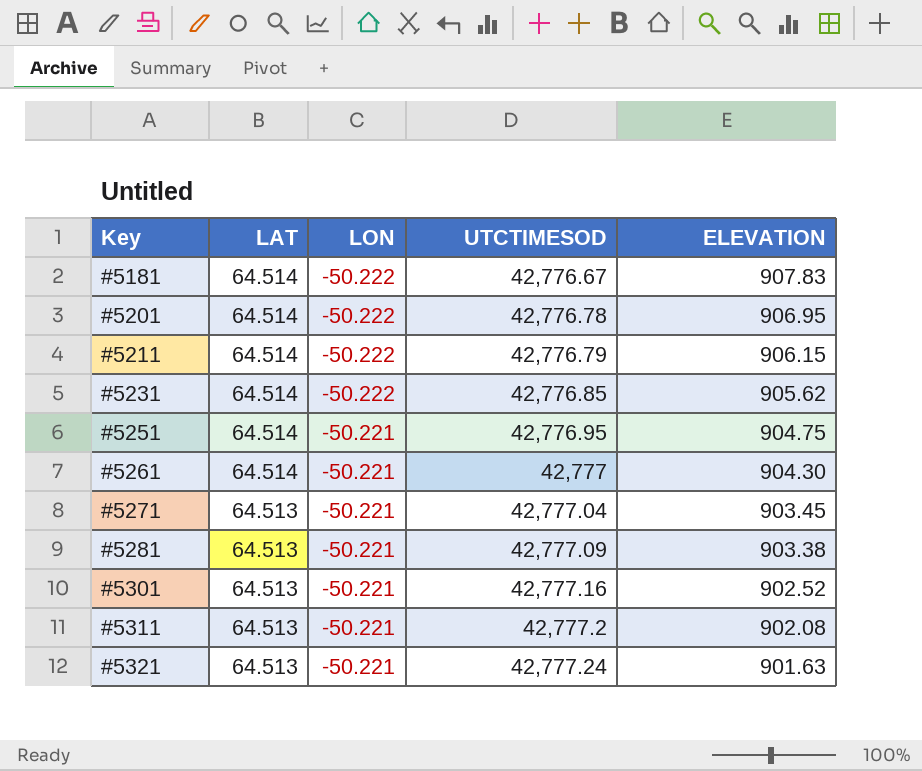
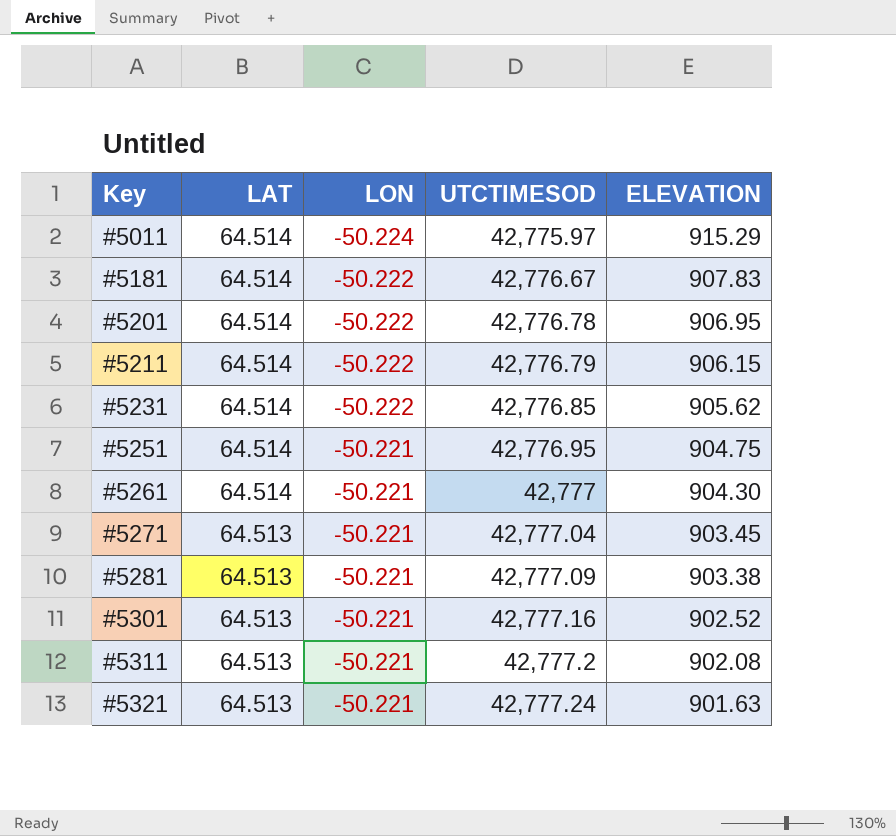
row #5011: none -> 64.514 | -50.224 | 42,775.97 | 915.29

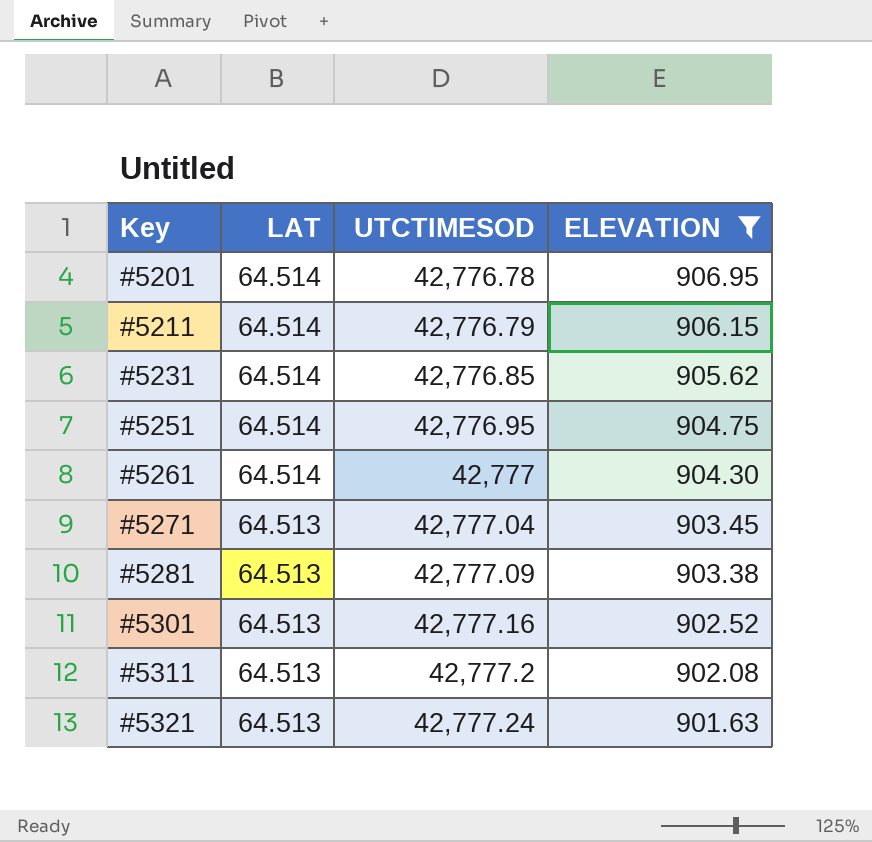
filter: none -> ELEVATION <= 906.95
column LON | position: 3 -> none

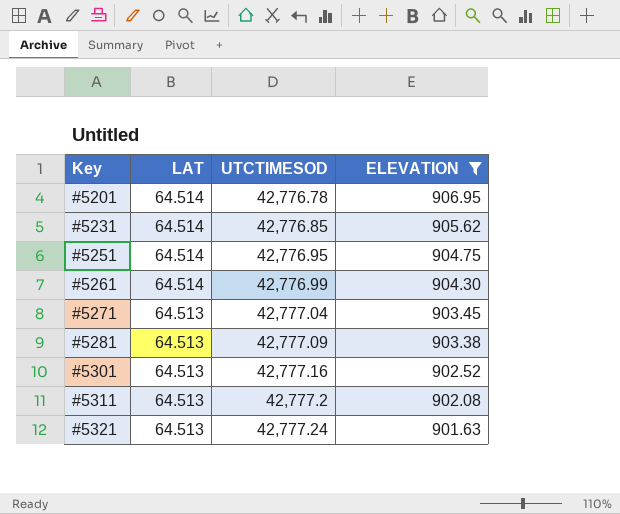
row #5211: 64.514 | 42,776.79 | 906.15 -> none
#5261 | UTCTIMESOD: 42,777 -> 42,776.99

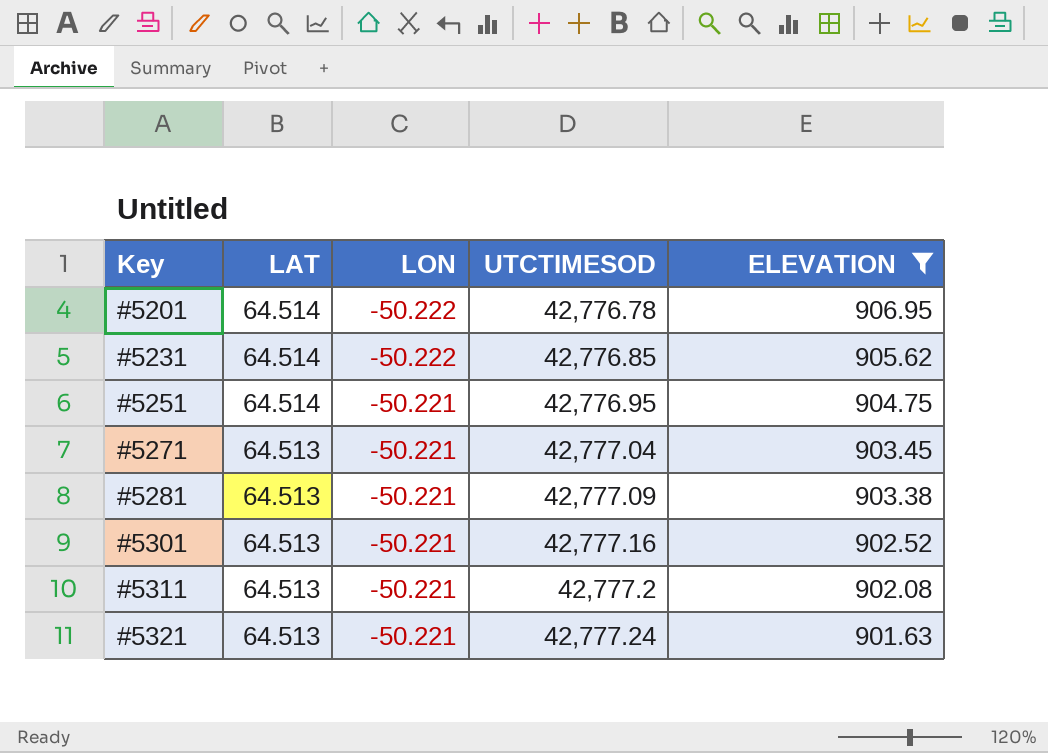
column LON | position: none -> 3
row #5261: 64.514 | 42,776.99 | 904.30 -> none

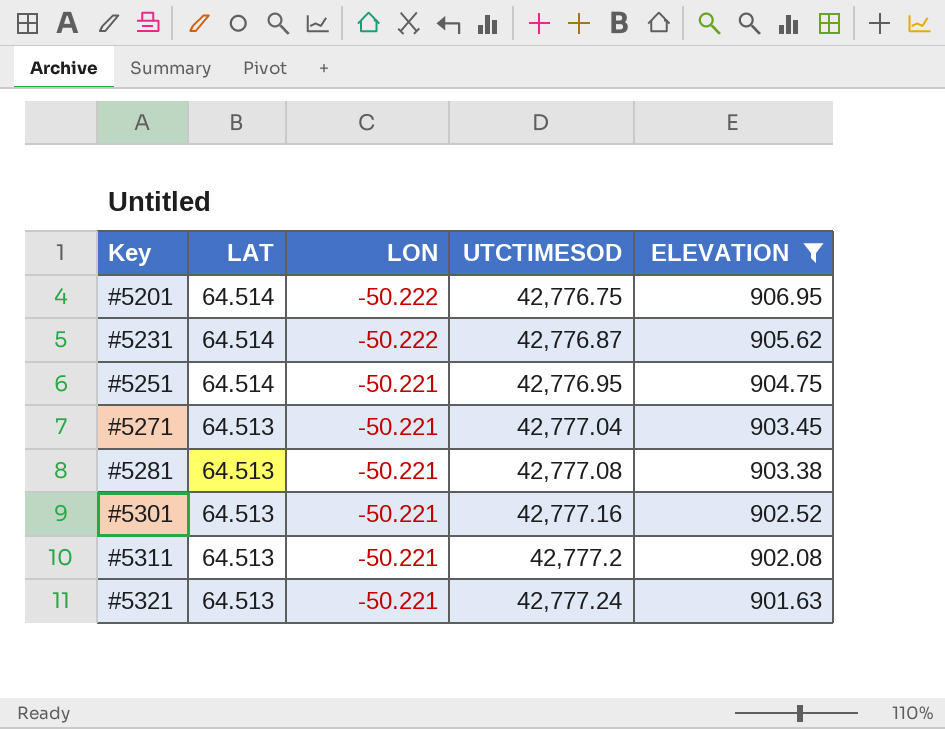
#5201 | UTCTIMESOD: 42,776.78 -> 42,776.75
#5231 | UTCTIMESOD: 42,776.85 -> 42,776.87
#5281 | UTCTIMESOD: 42,777.09 -> 42,777.08

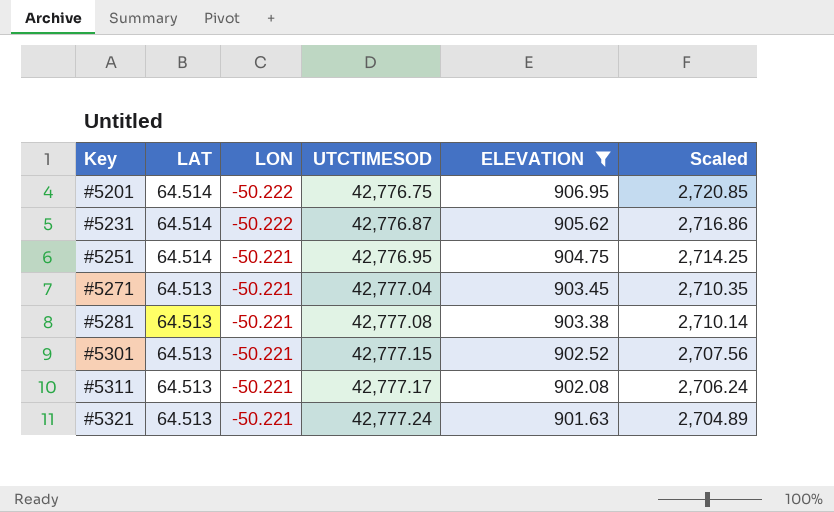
column Scaled | formula: none -> [ELEVATION] * 3
#5301 | UTCTIMESOD: 42,777.16 -> 42,777.15
#5311 | UTCTIMESOD: 42,777.2 -> 42,777.17

